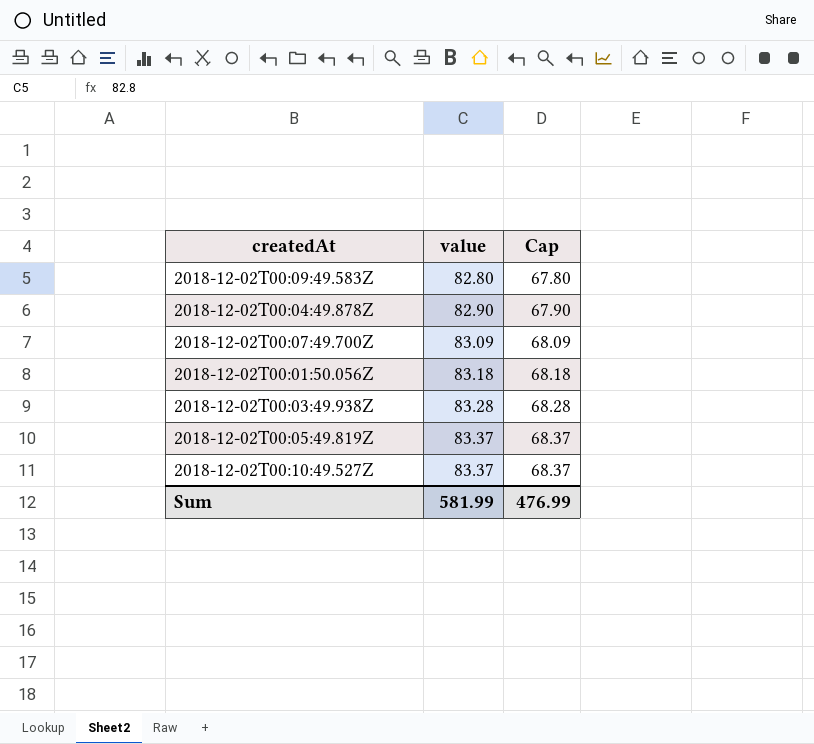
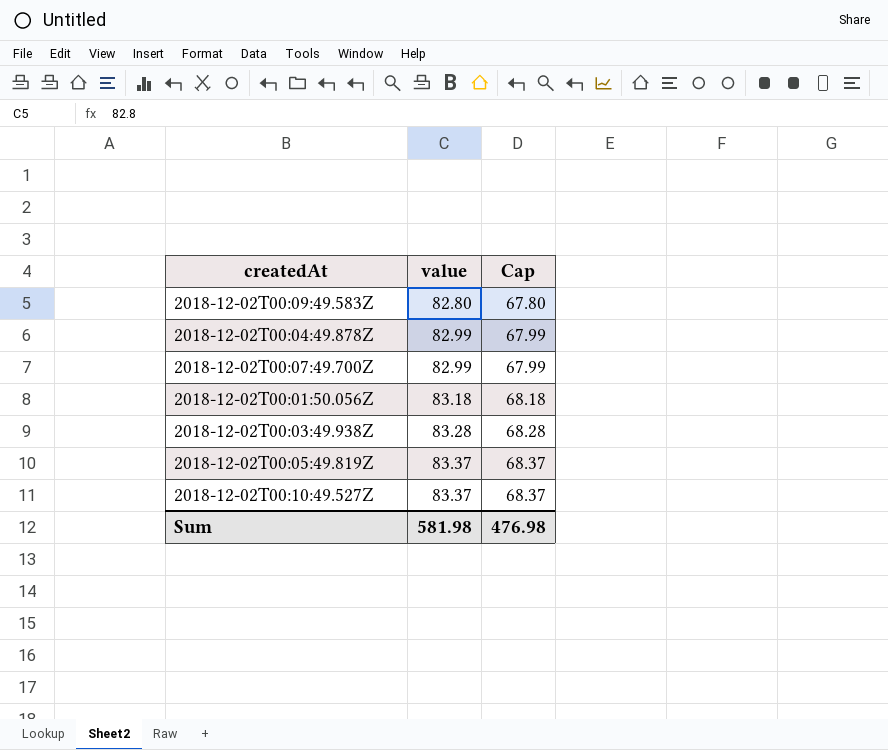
2018-12-02T00:04:49.878Z | value: 82.90 -> 82.99
2018-12-02T00:04:49.878Z | Cap: 67.90 -> 67.99
2018-12-02T00:07:49.700Z | value: 83.09 -> 82.99
2018-12-02T00:07:49.700Z | Cap: 68.09 -> 67.99
Sum | value: 581.99 -> 581.98
Sum | Cap: 476.99 -> 476.98

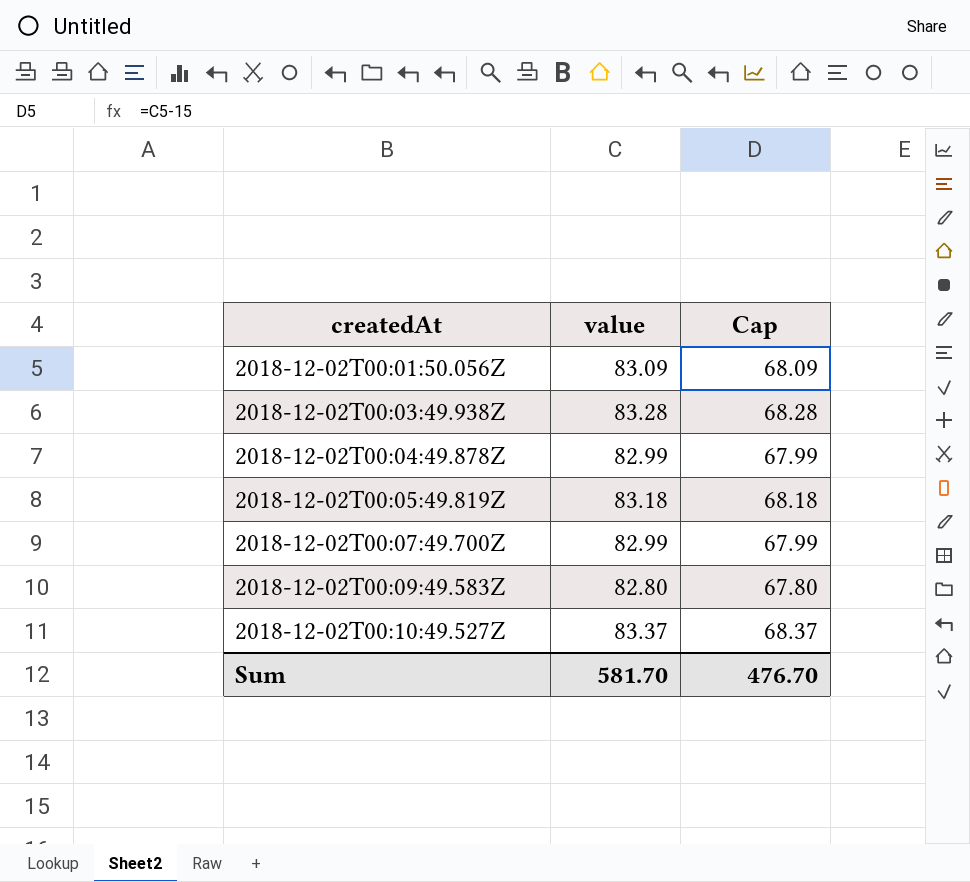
row order: value ascending -> createdAt ascending
2018-12-02T00:01:50.056Z | value: 83.18 -> 83.09
2018-12-02T00:01:50.056Z | Cap: 68.18 -> 68.09
2018-12-02T00:05:49.819Z | value: 83.37 -> 83.18
2018-12-02T00:05:49.819Z | Cap: 68.37 -> 68.18
Sum | value: 581.98 -> 581.70
Sum | Cap: 476.98 -> 476.70

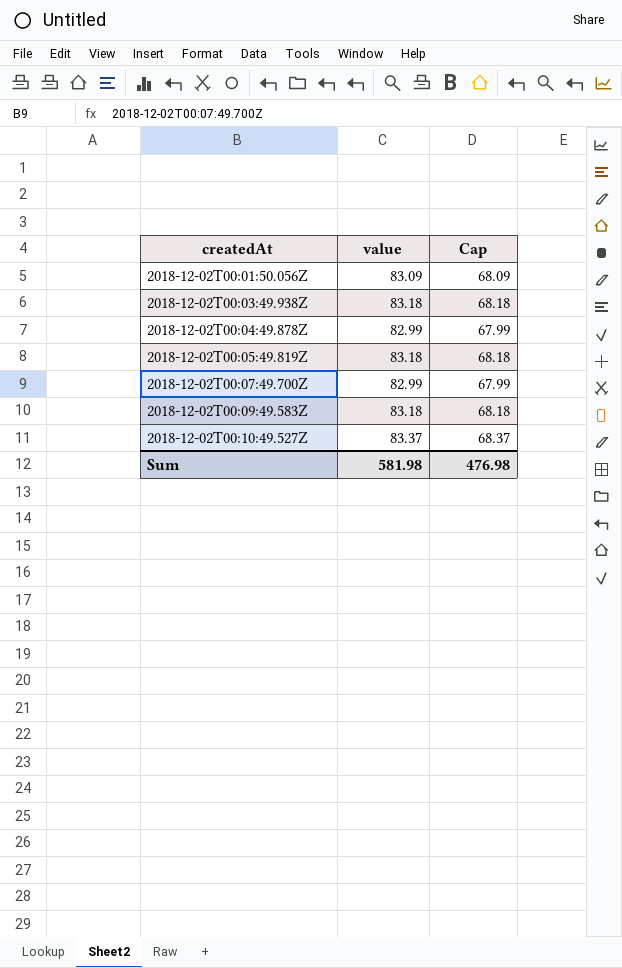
2018-12-02T00:03:49.938Z | value: 83.28 -> 83.18
2018-12-02T00:03:49.938Z | Cap: 68.28 -> 68.18
2018-12-02T00:09:49.583Z | value: 82.80 -> 83.18
2018-12-02T00:09:49.583Z | Cap: 67.80 -> 68.18
Sum | value: 581.70 -> 581.98
Sum | Cap: 476.70 -> 476.98

